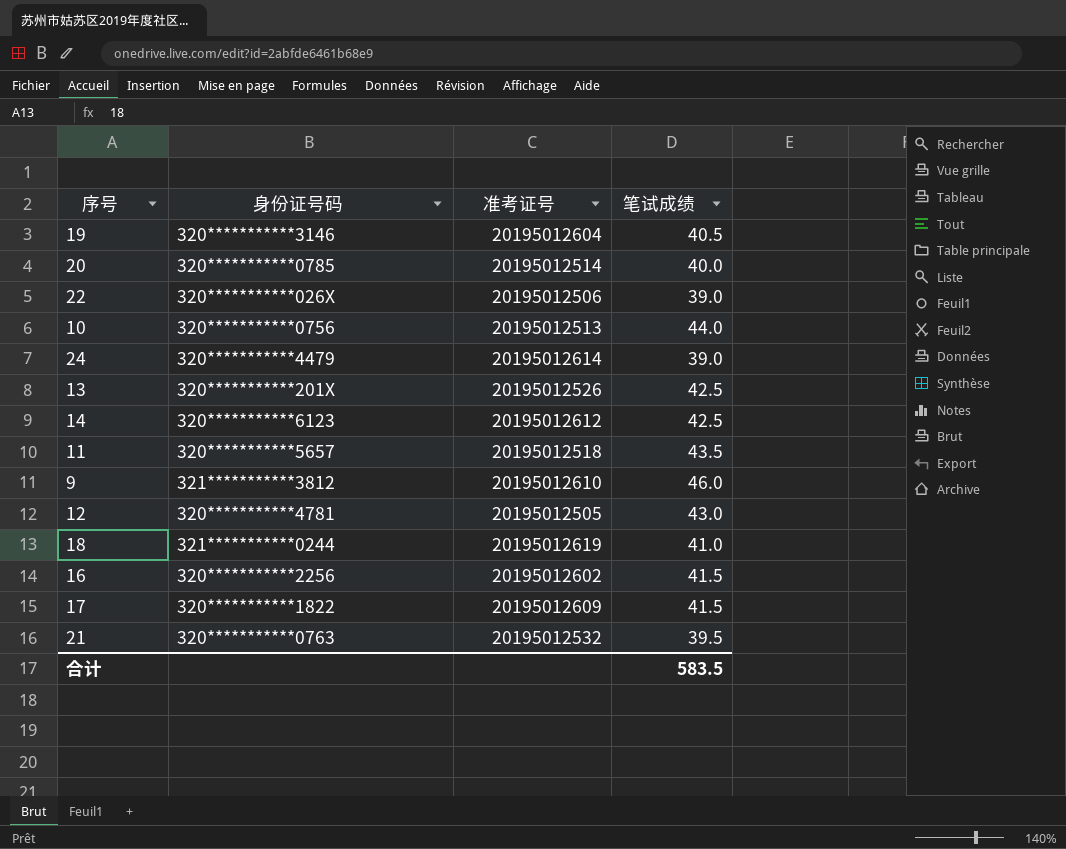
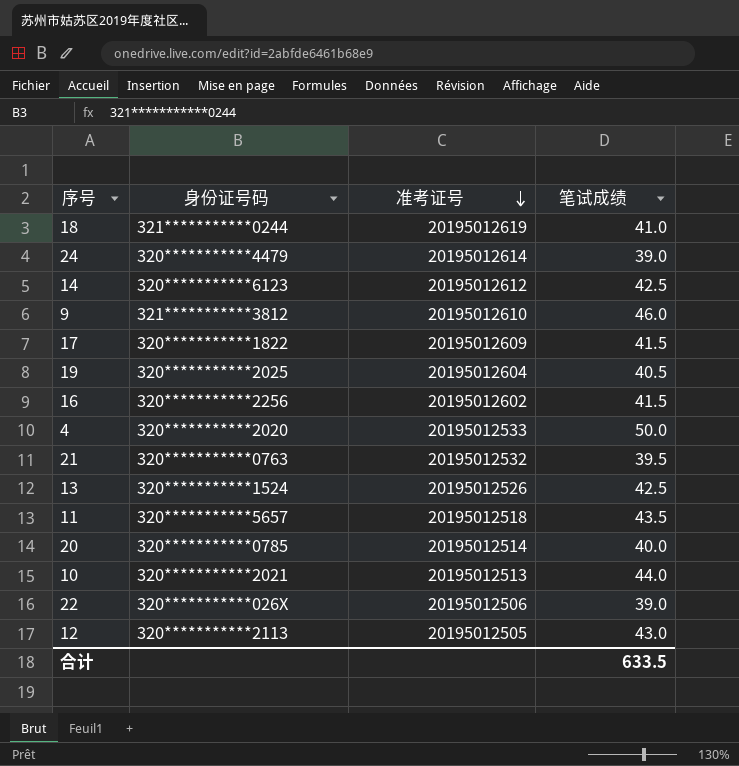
row order: none -> 准考证号 descending
19 | 身份证号码: 320***********3146 -> 320***********2025
row 4: none -> 320***********2020 | 20195012533 | 50.0
13 | 身份证号码: 320***********201X -> 320***********1524
10 | 身份证号码: 320***********0756 -> 320***********2021
12 | 身份证号码: 320***********4781 -> 320***********2113
合计 | 笔试成绩: 583.5 -> 633.5

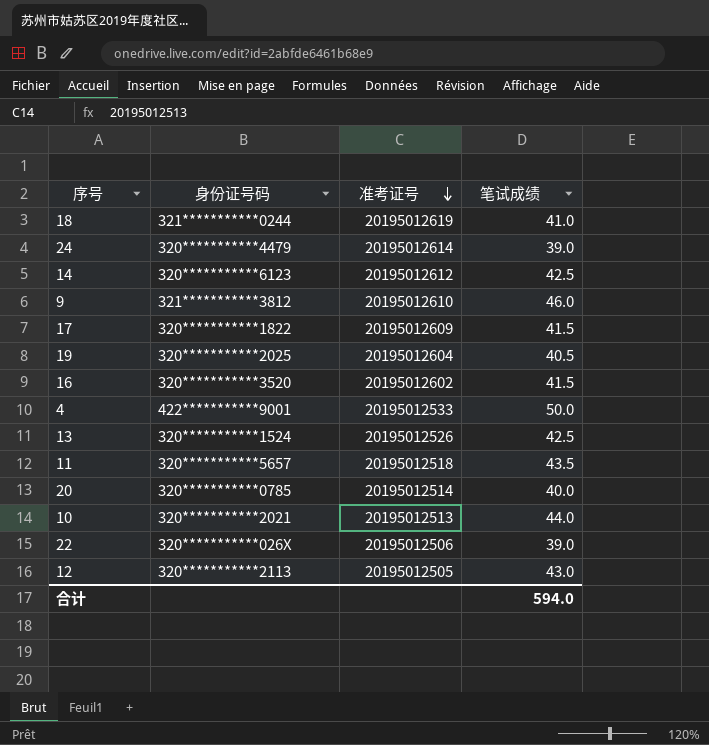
row 21: 320***********0763 | 20195012532 | 39.5 -> none
16 | 身份证号码: 320***********2256 -> 320***********3520
4 | 身份证号码: 320***********2020 -> 422***********9001
合计 | 笔试成绩: 633.5 -> 594.0

